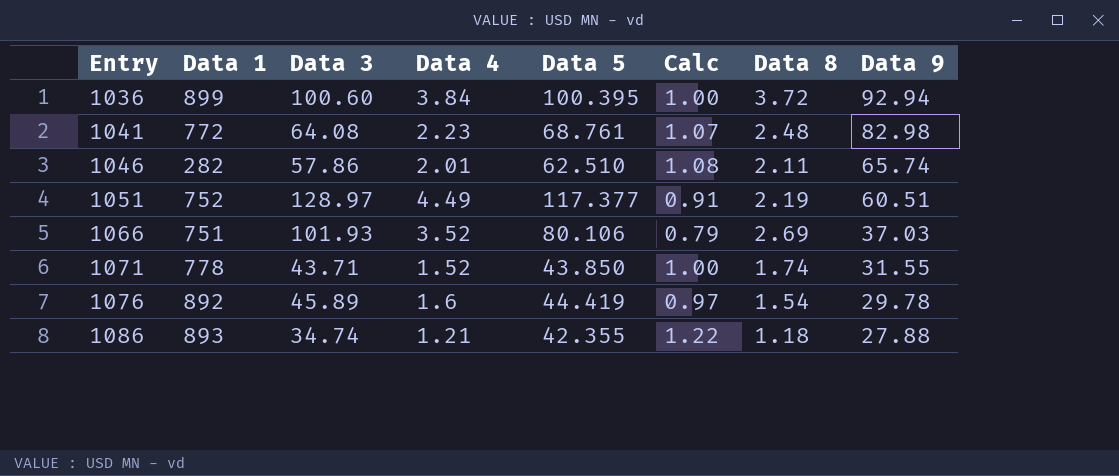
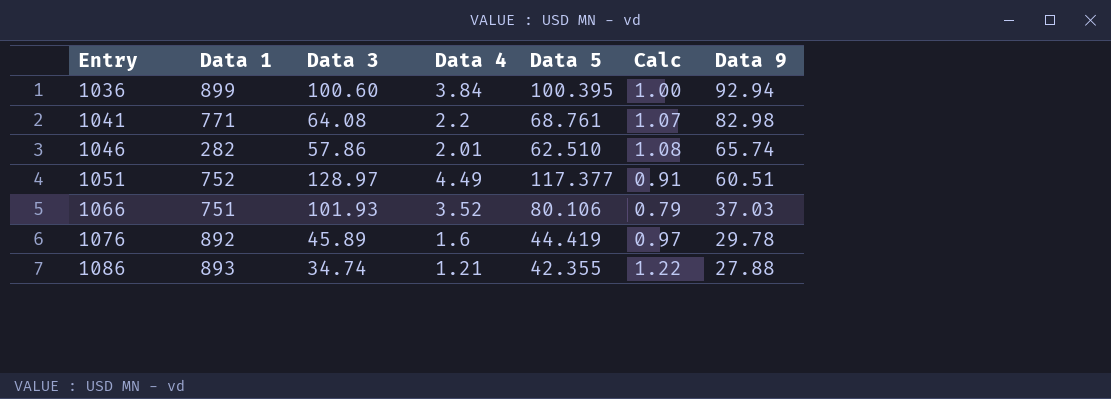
column Data 8 | position: 7 -> none
row 1071: 778 | 43.71 | 1.52 | 43.850 | 1.00 | 1.74 | 31.55 -> none
1041 | Data 1: 772 -> 771
1041 | Data 4: 2.23 -> 2.2

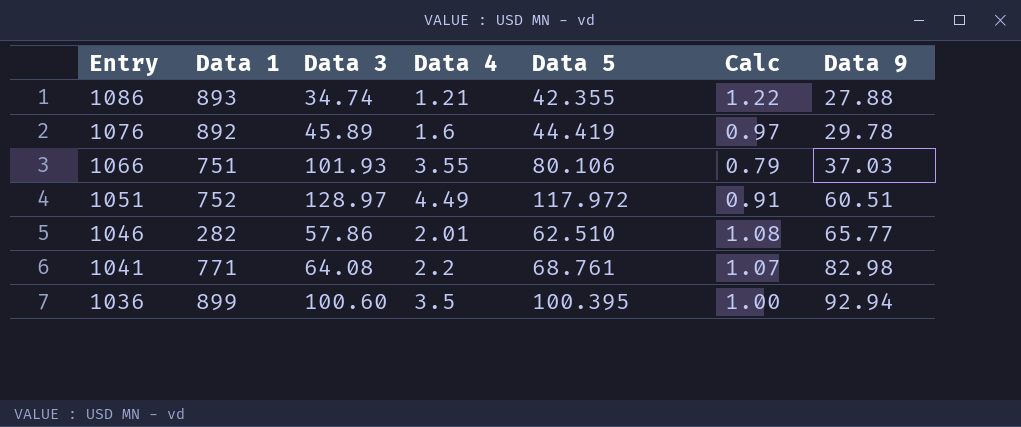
row order: Entry ascending -> Entry descending
1066 | Data 4: 3.52 -> 3.55
1051 | Data 5: 117.377 -> 117.972
1046 | Data 9: 65.74 -> 65.77
1036 | Data 4: 3.84 -> 3.5

